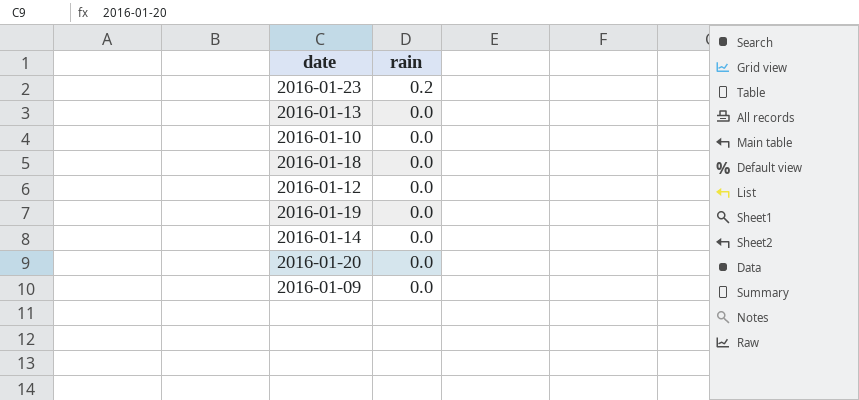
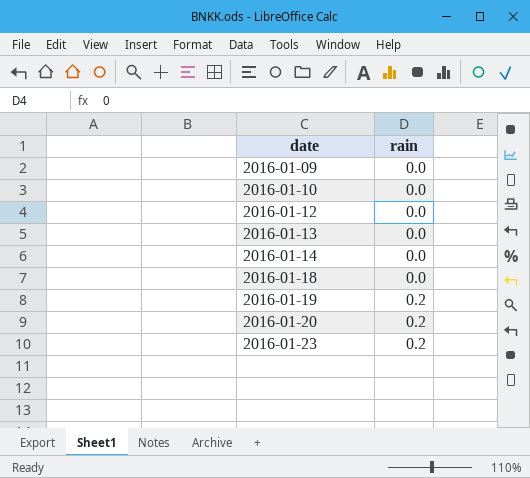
row order: rain descending -> date ascending
2016-01-19 | rain: 0.0 -> 0.2
2016-01-20 | rain: 0.0 -> 0.2

